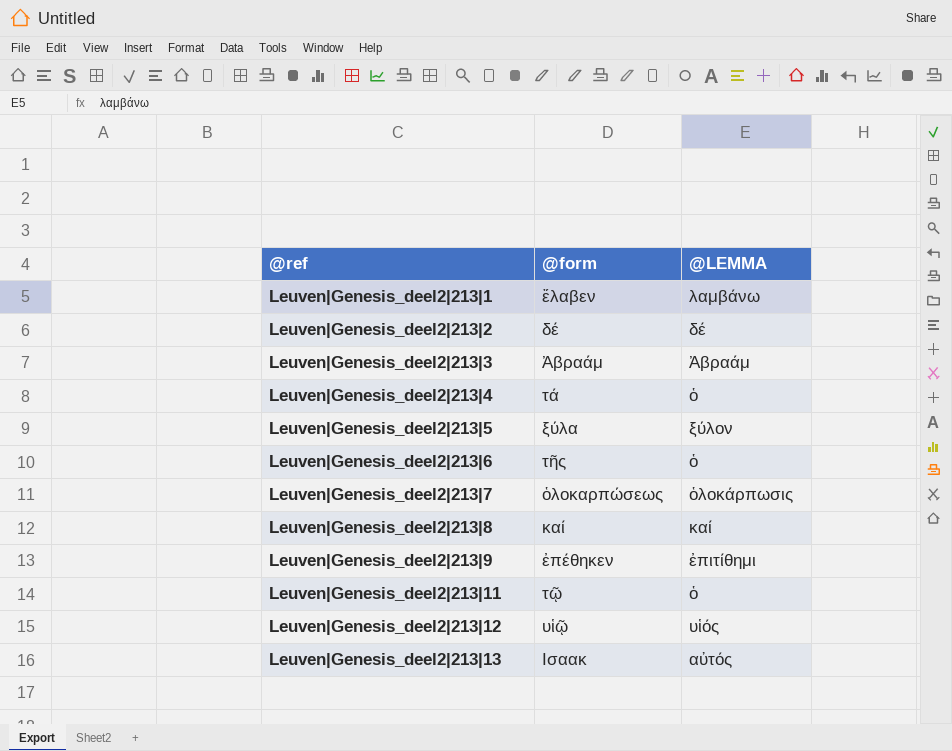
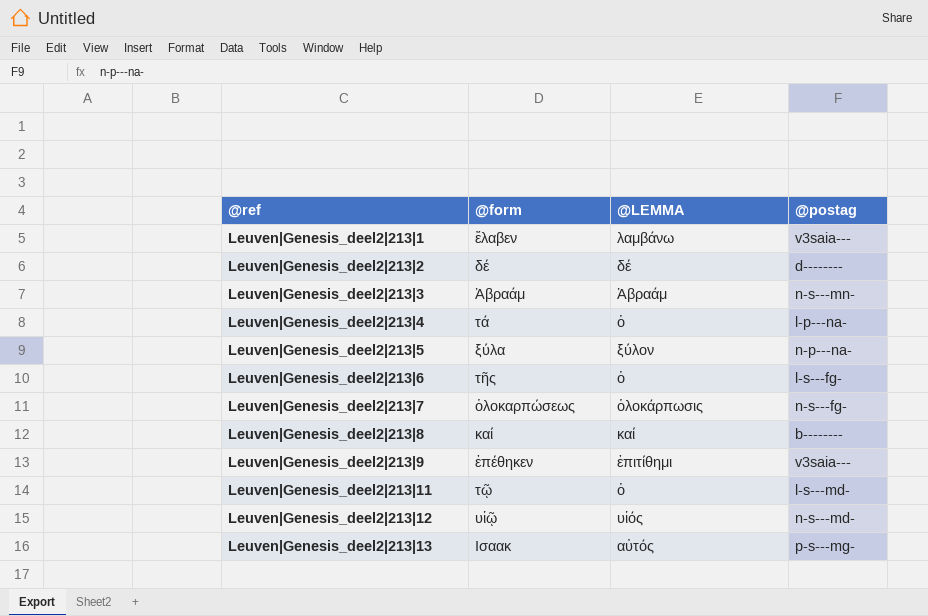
column @postag | position: none -> 4

